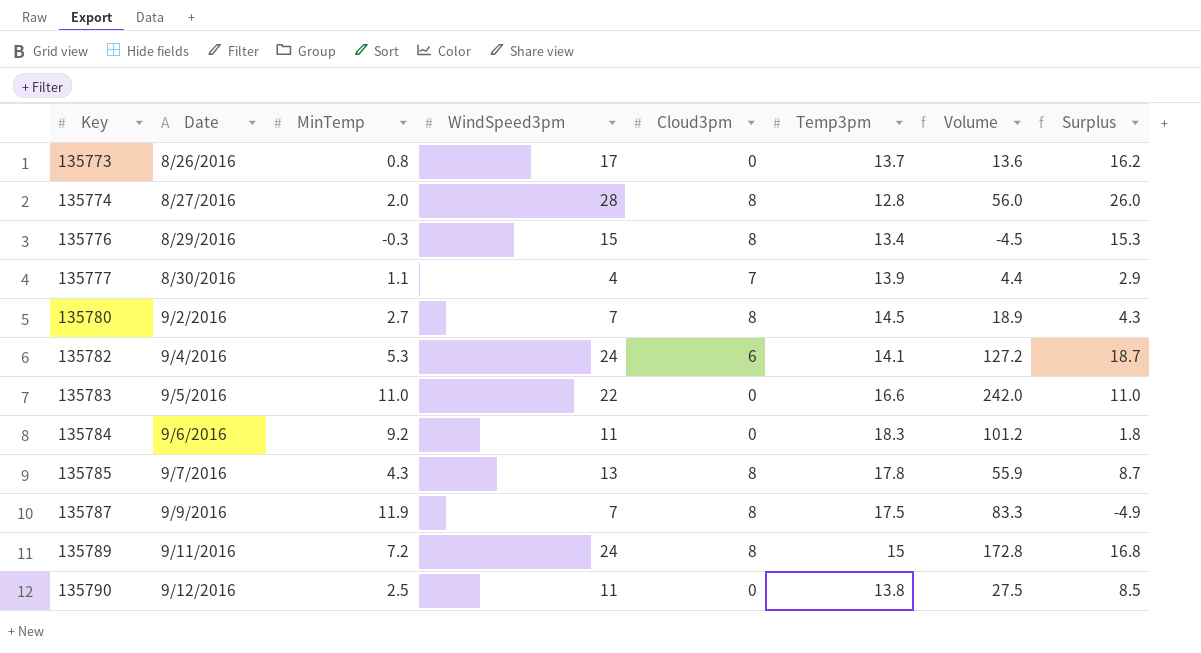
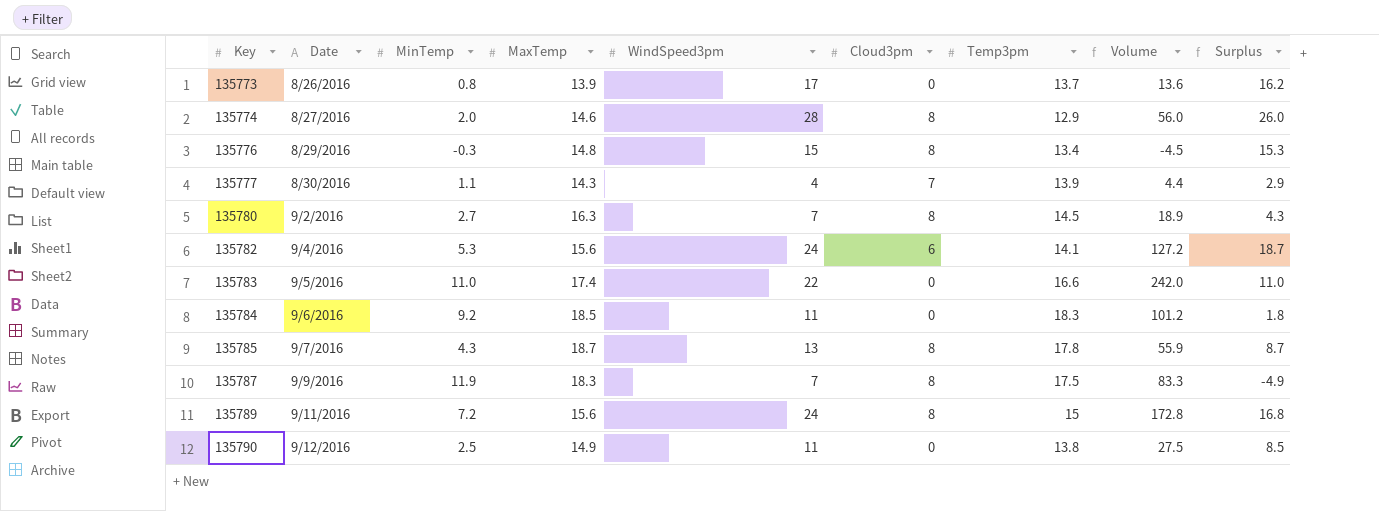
column MaxTemp | position: none -> 4
135774 | Temp3pm: 12.8 -> 12.9

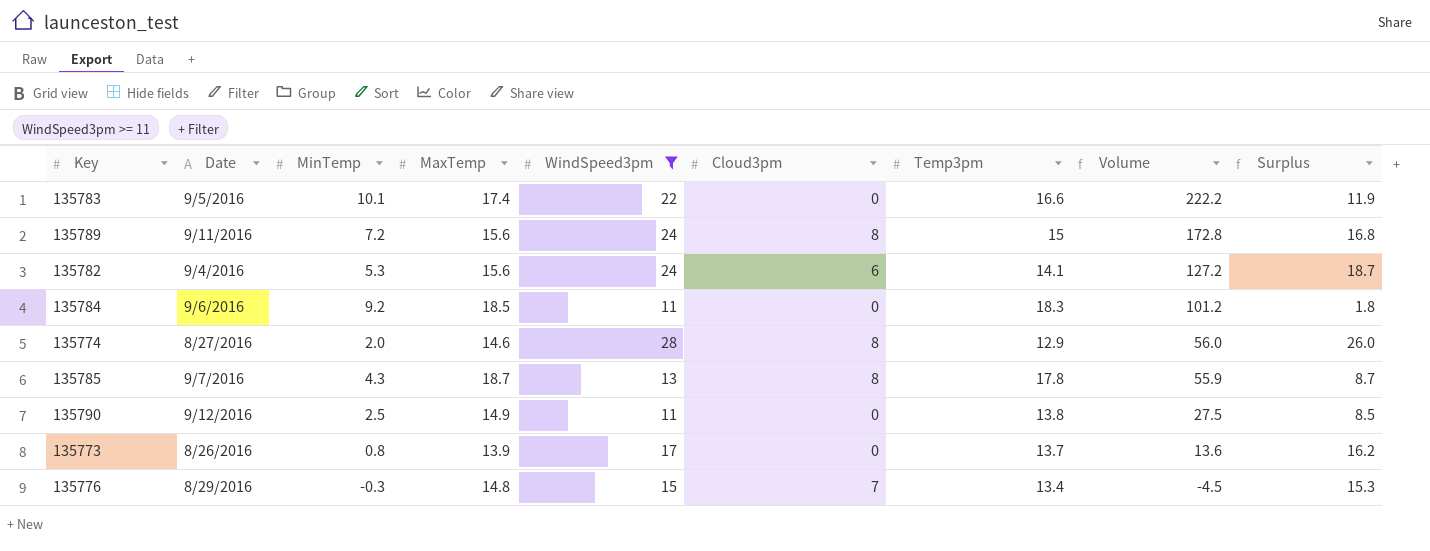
filter: none -> WindSpeed3pm >= 11
row order: Key ascending -> Volume descending
135783 | MinTemp: 11.0 -> 10.1
135783 | Volume: 242.0 -> 222.2
135783 | Surplus: 11.0 -> 11.9
135776 | Cloud3pm: 8 -> 7

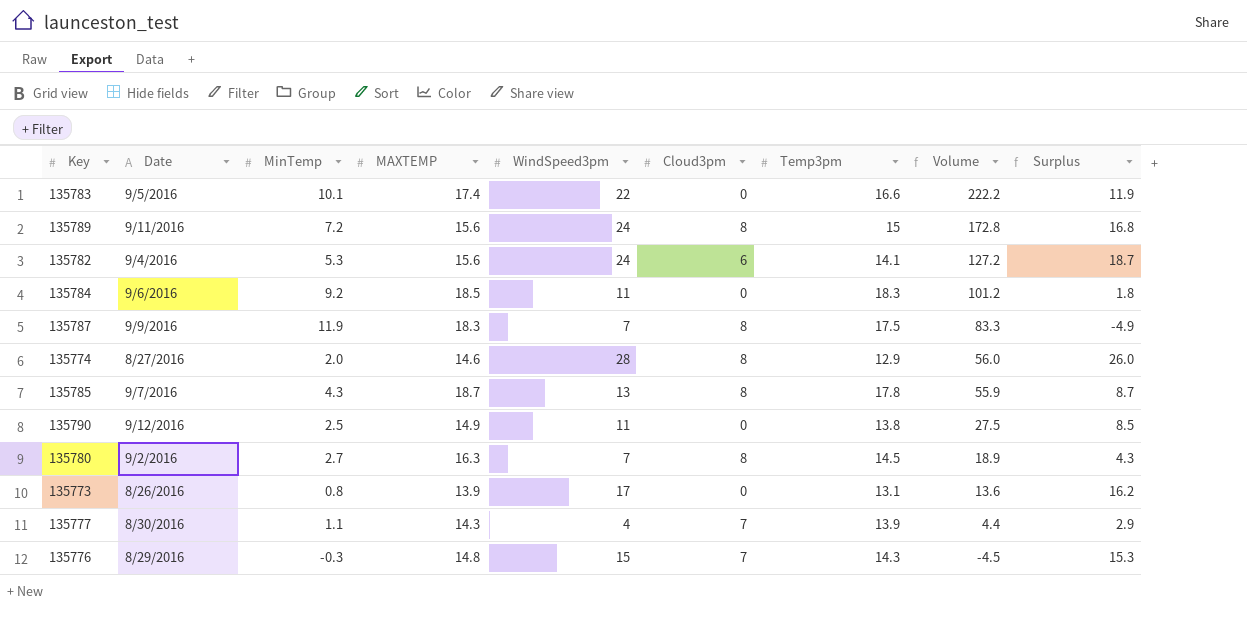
filter: WindSpeed3pm >= 11 -> none
column name: MaxTemp -> MAXTEMP
135773 | Temp3pm: 13.7 -> 13.1
135776 | Temp3pm: 13.4 -> 14.3

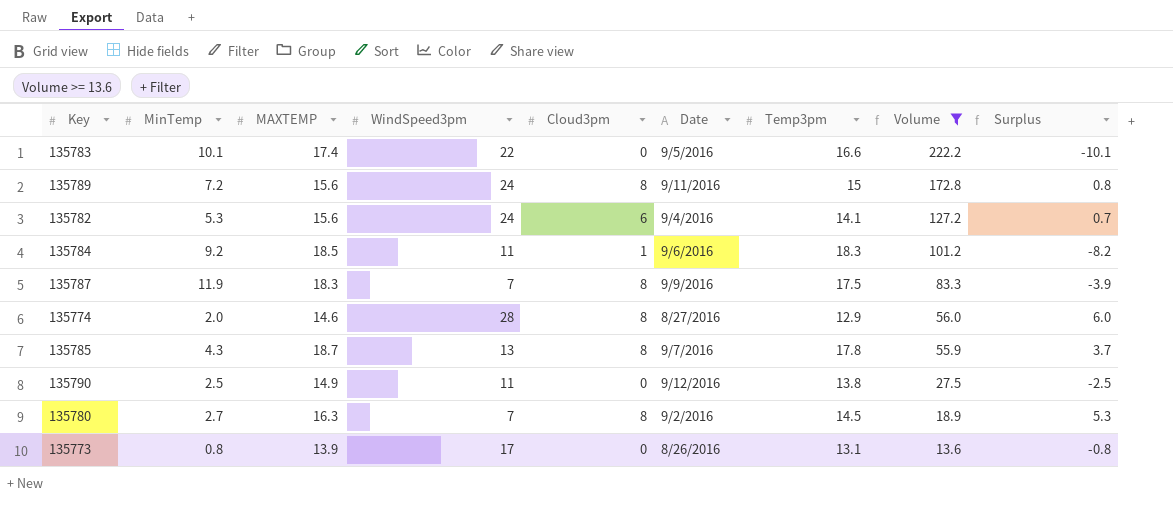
filter: none -> Volume >= 13.6
column Date | position: 2 -> 6
column Surplus | formula: [WindSpeed3pm] - [MinTemp] -> [Cloud3pm] - [MinTemp]
135784 | Cloud3pm: 0 -> 1

